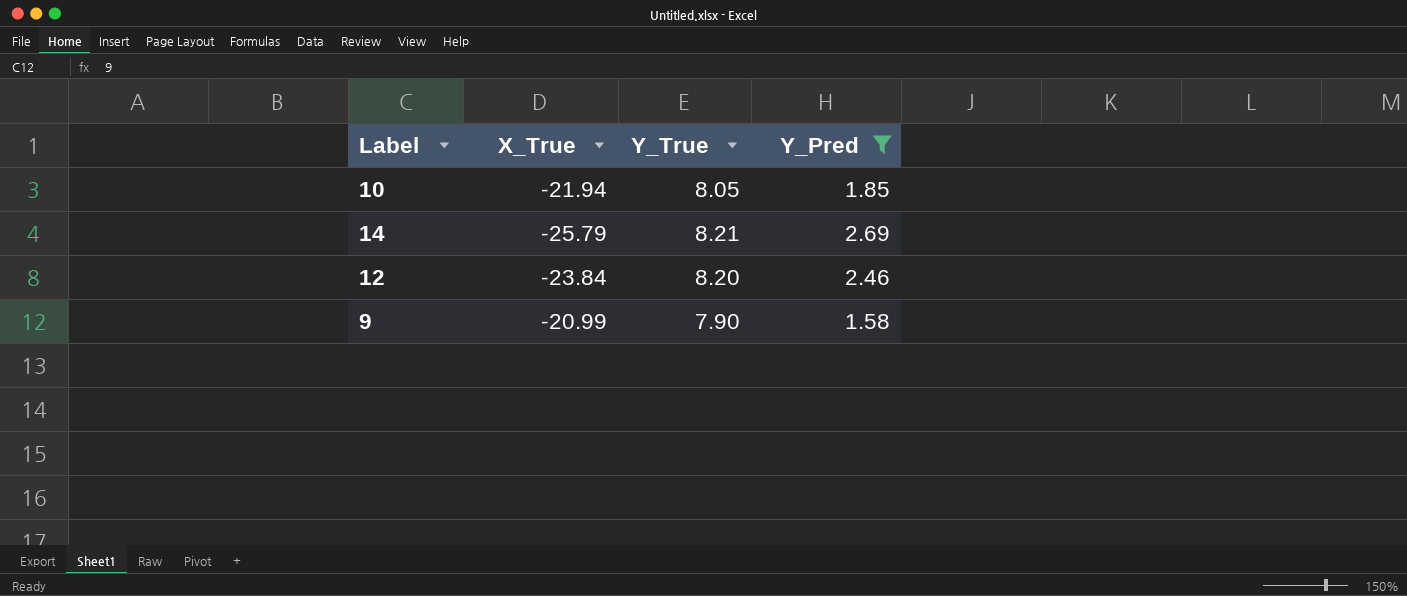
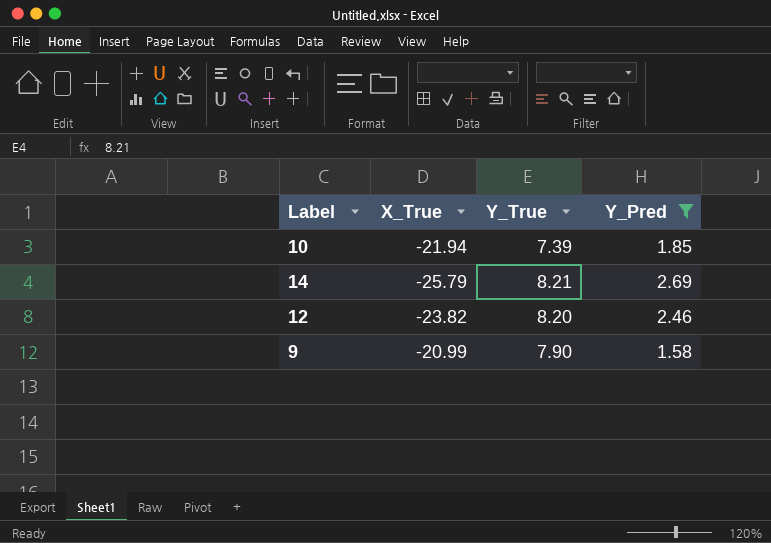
10 | Y_True: 8.05 -> 7.39
12 | X_True: -23.84 -> -23.82

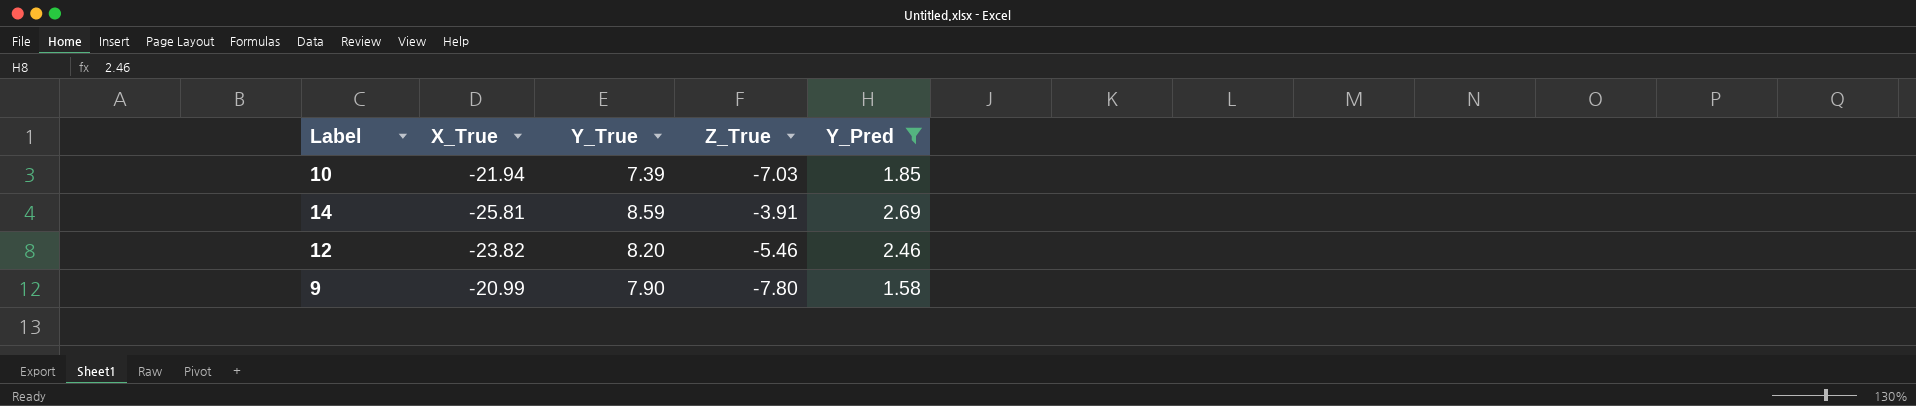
column Z_True | position: none -> 4
14 | X_True: -25.79 -> -25.81
14 | Y_True: 8.21 -> 8.59

